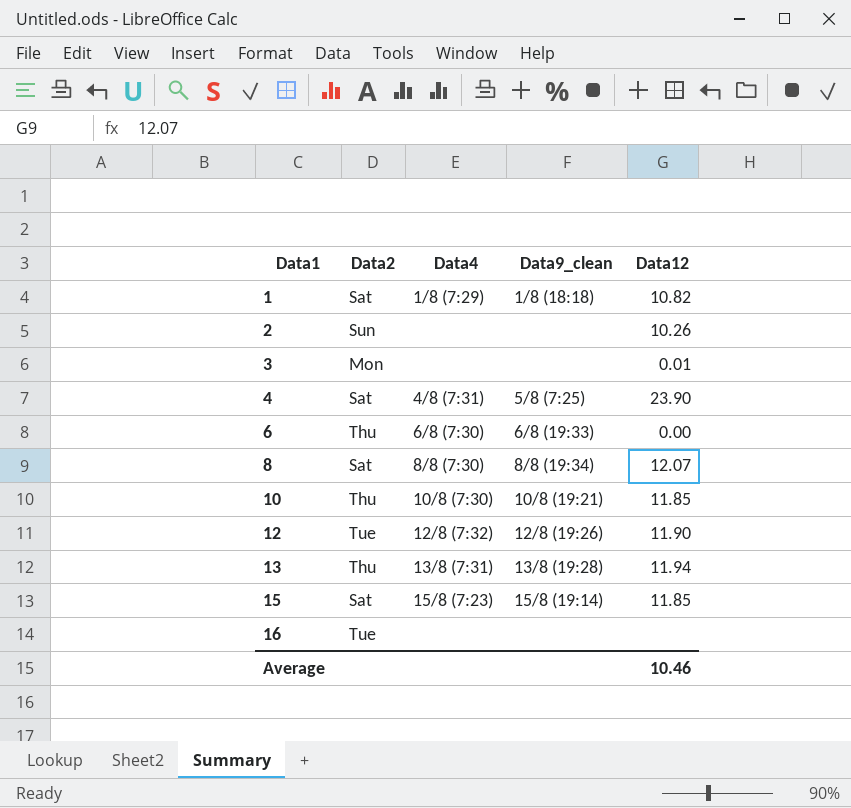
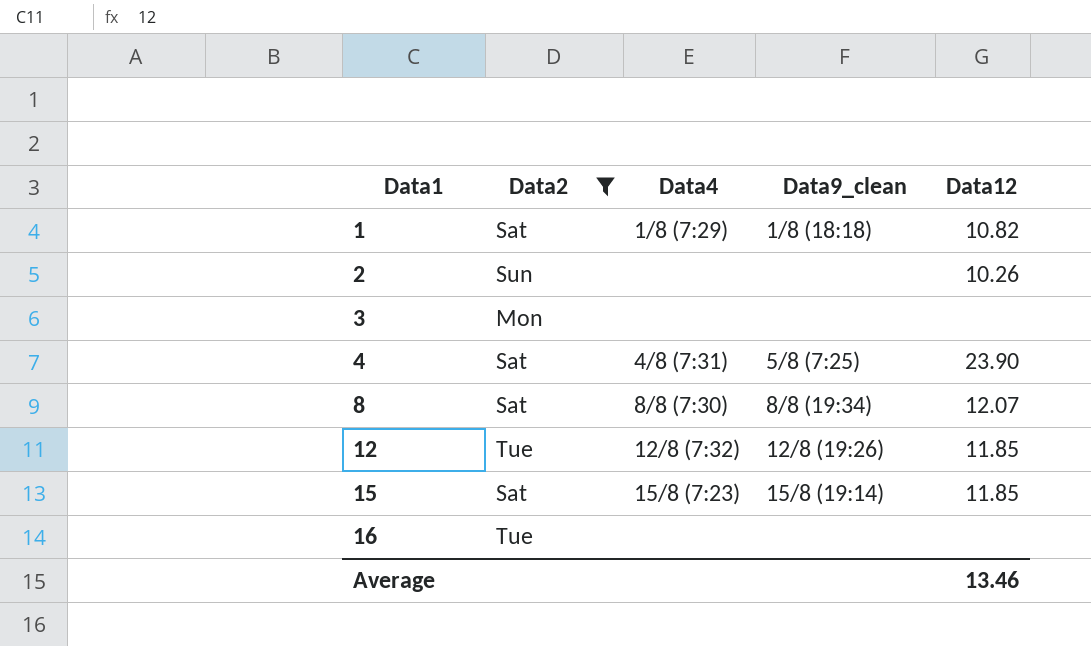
filter: none -> Data2 != Thu
3 | Data12: 0.01 -> none
12 | Data12: 11.90 -> 11.85
Average | Data12: 10.46 -> 13.46

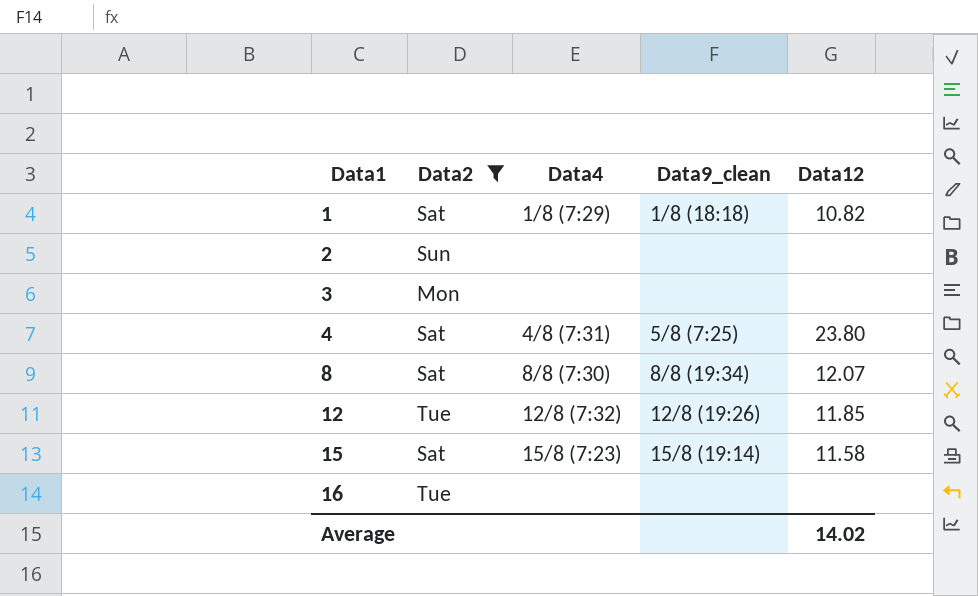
2 | Data12: 10.26 -> none
4 | Data12: 23.90 -> 23.80
15 | Data12: 11.85 -> 11.58
Average | Data12: 13.46 -> 14.02

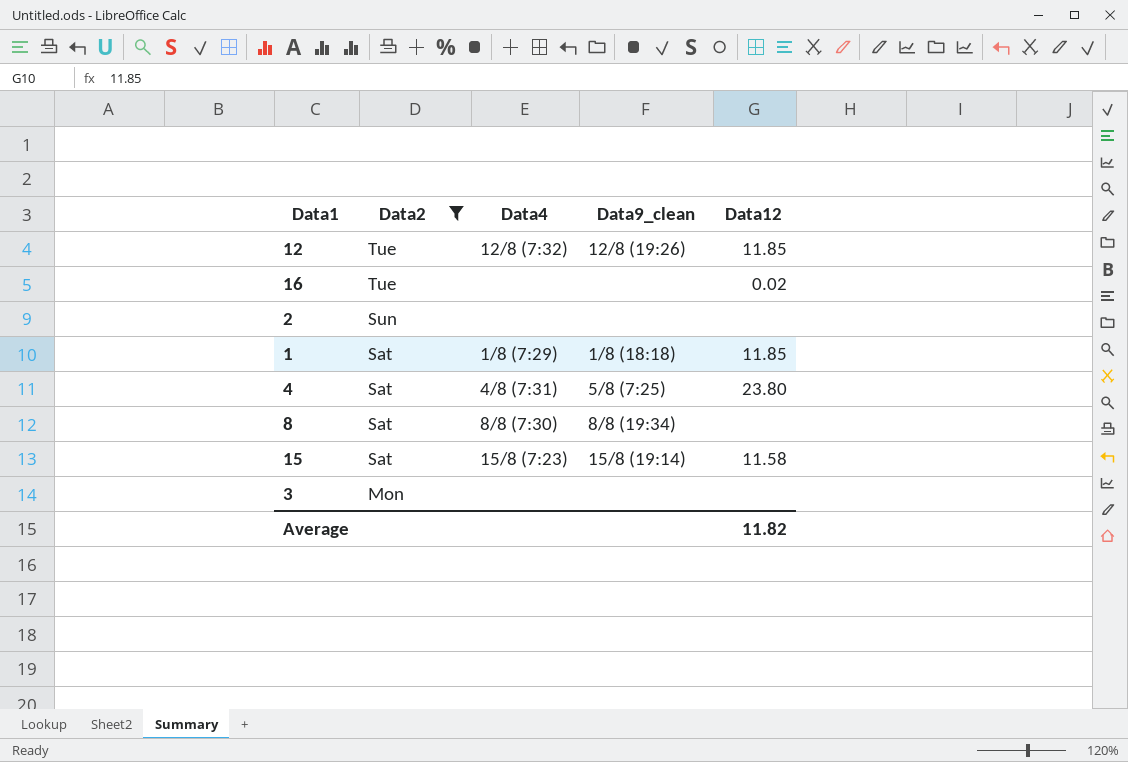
row order: Data1 ascending -> Data2 descending
16 | Data12: none -> 0.02
1 | Data12: 10.82 -> 11.85
8 | Data12: 12.07 -> none
Average | Data12: 14.02 -> 11.82

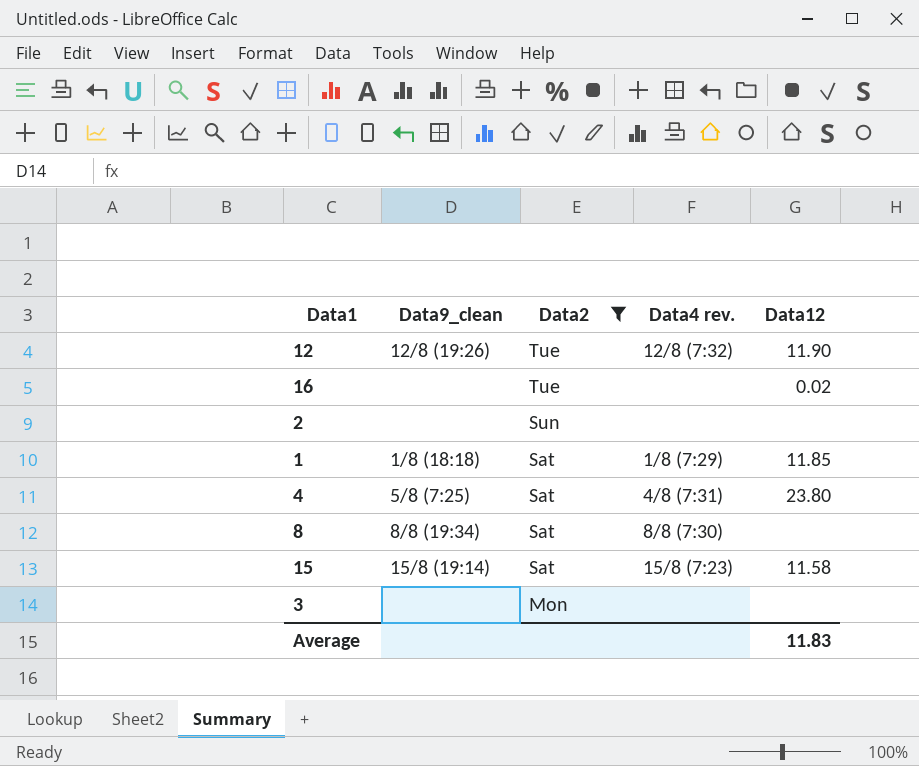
column Data9_clean | position: 4 -> 2
column name: Data4 -> Data4 rev.
12 | Data12: 11.85 -> 11.90
Average | Data12: 11.82 -> 11.83

